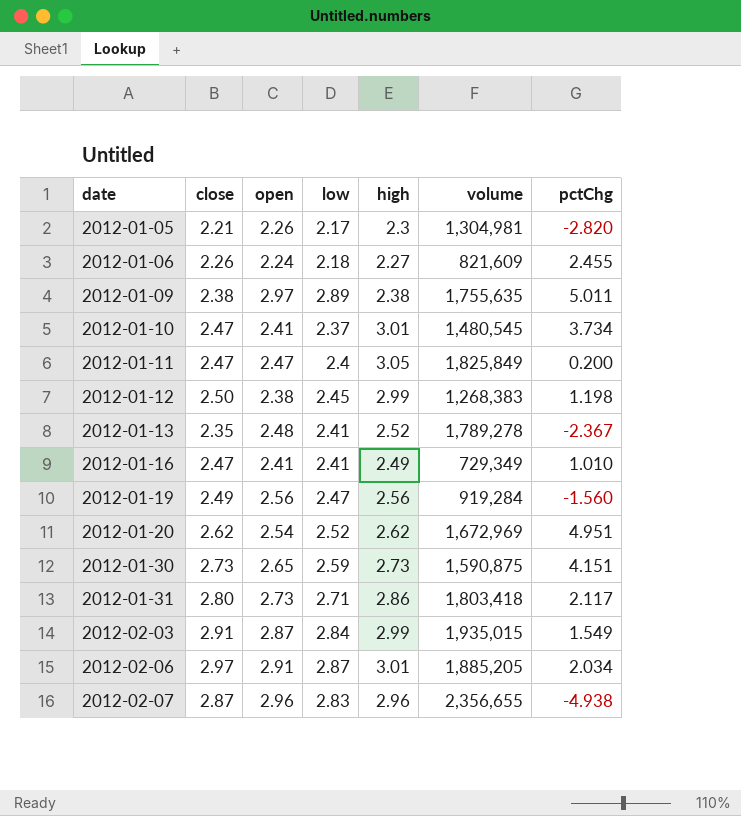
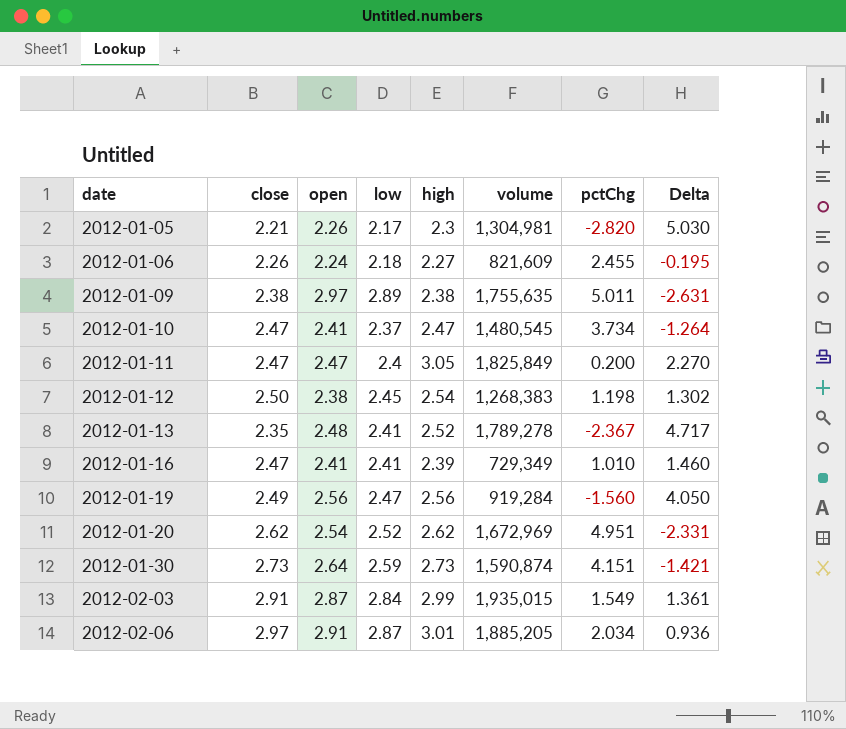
column Delta | formula: none -> [close] - [pctChg]
row 2012-01-31: 2.80 | 2.73 | 2.71 | 2.86 | 1,803,418 | 2.117 -> none
row 2012-02-07: 2.87 | 2.96 | 2.83 | 2.96 | 2,356,655 | -4.938 -> none
2012-01-10 | high: 3.01 -> 2.47
2012-01-12 | high: 2.99 -> 2.54
2012-01-16 | high: 2.49 -> 2.39
2012-01-30 | open: 2.65 -> 2.64
2012-01-30 | volume: 1,590,875 -> 1,590,874

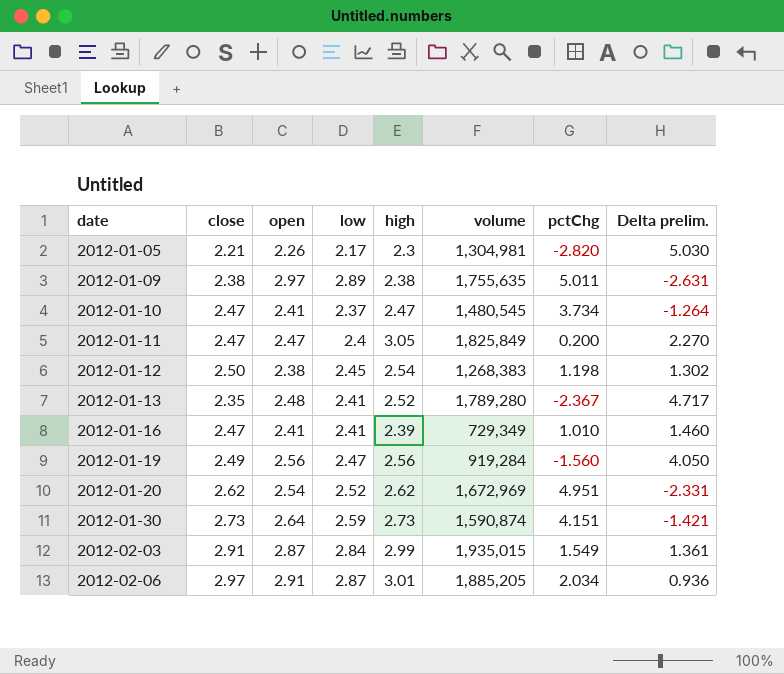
column name: Delta -> Delta prelim.
row 2012-01-06: 2.26 | 2.24 | 2.18 | 2.27 | 821,609 | 2.455 | -0.195 -> none
2012-01-13 | volume: 1,789,278 -> 1,789,280

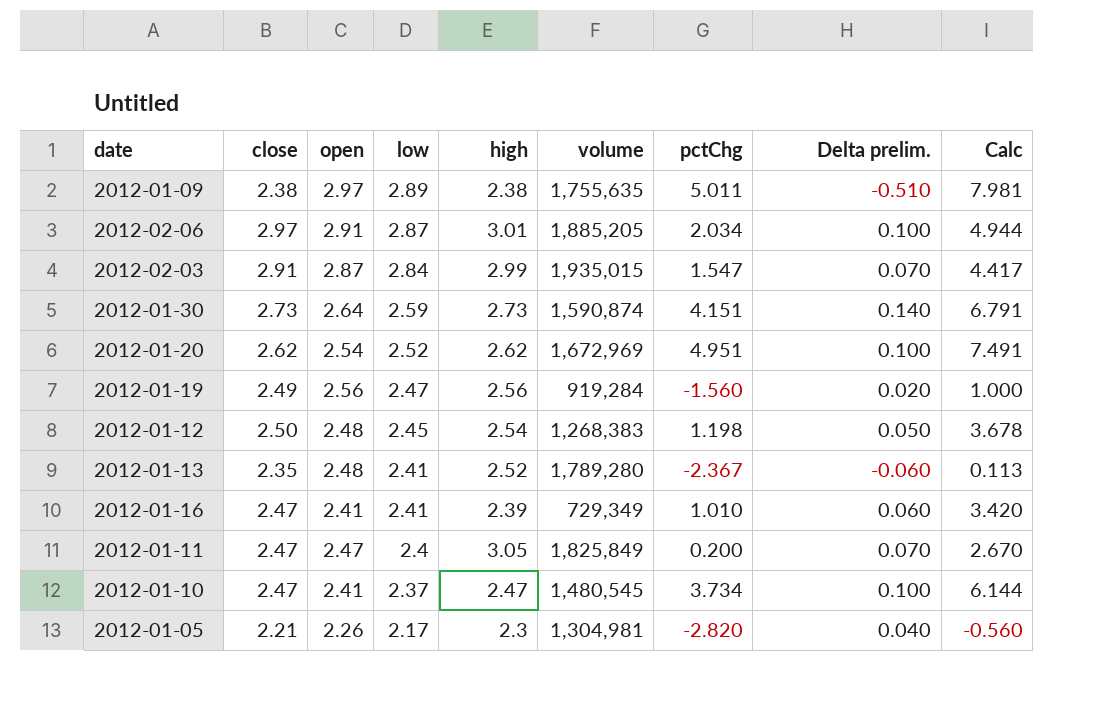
row order: date ascending -> low descending
column Delta prelim. | formula: [close] - [pctChg] -> [close] - [low]
column Calc | formula: none -> [open] + [pctChg]
2012-02-03 | pctChg: 1.549 -> 1.547
2012-01-12 | open: 2.38 -> 2.48

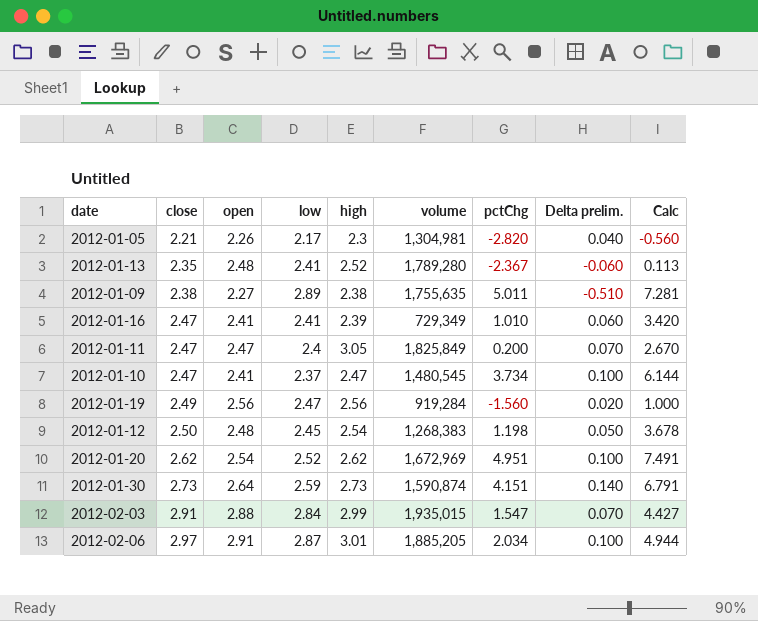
row order: low descending -> close ascending
2012-01-09 | open: 2.97 -> 2.27
2012-01-09 | Calc: 7.981 -> 7.281
2012-02-03 | open: 2.87 -> 2.88
2012-02-03 | Calc: 4.417 -> 4.427

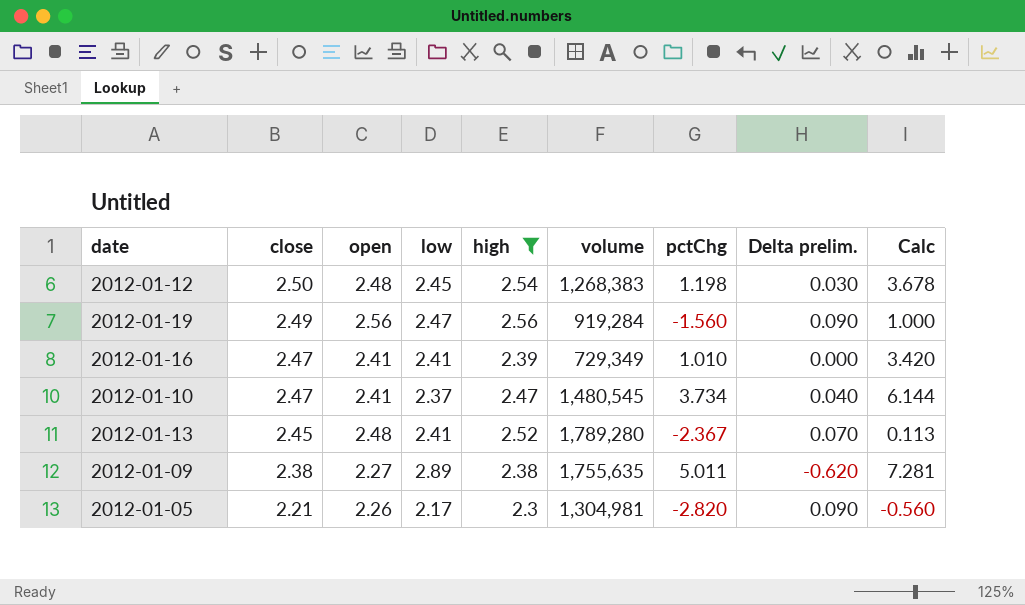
filter: none -> high <= 2.56
row order: close ascending -> close descending
column Delta prelim. | formula: [close] - [low] -> [open] - [low]
2012-01-13 | close: 2.35 -> 2.45

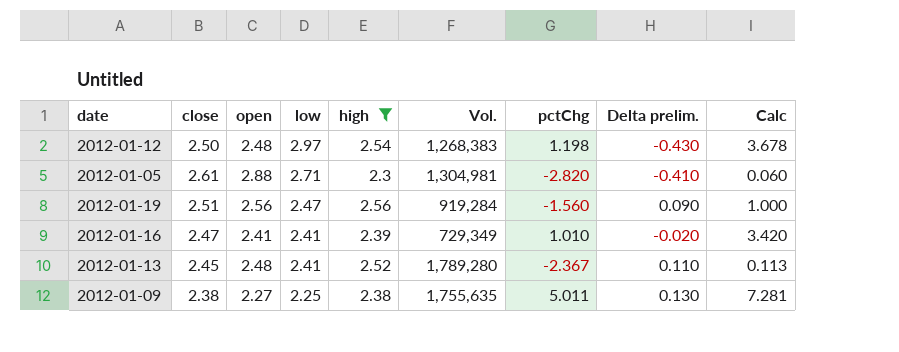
row order: close descending -> low descending
column name: volume -> Vol.
column Delta prelim. | formula: [open] - [low] -> [high] - [low]
row 2012-01-10: 2.47 | 2.41 | 2.37 | 2.47 | 1,480,545 | 3.734 | 0.040 | 6.144 -> none
2012-01-12 | low: 2.45 -> 2.97
2012-01-05 | close: 2.21 -> 2.61
2012-01-05 | open: 2.26 -> 2.88
2012-01-05 | low: 2.17 -> 2.71
2012-01-05 | Calc: -0.560 -> 0.060
2012-01-19 | close: 2.49 -> 2.51
2012-01-09 | low: 2.89 -> 2.25

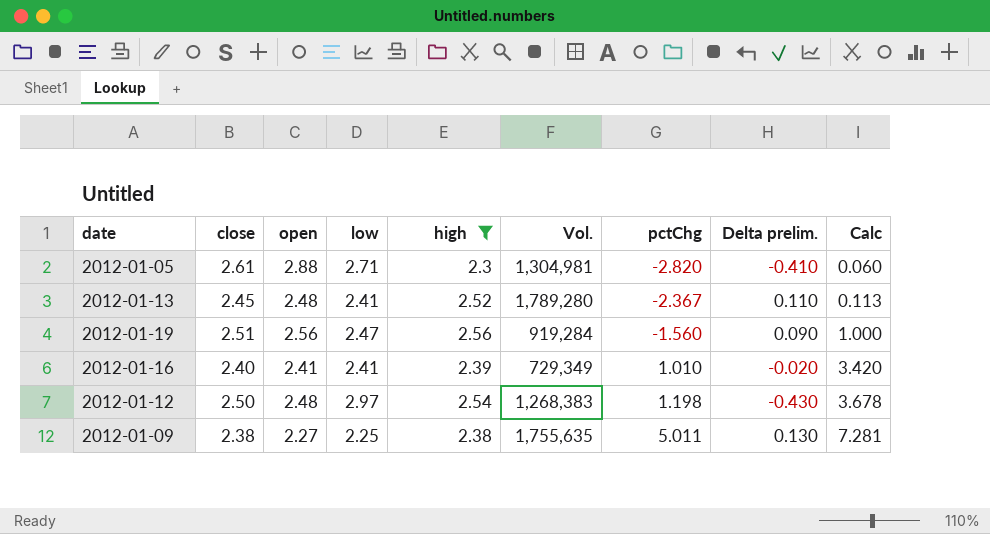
row order: low descending -> pctChg ascending
2012-01-16 | close: 2.47 -> 2.40

